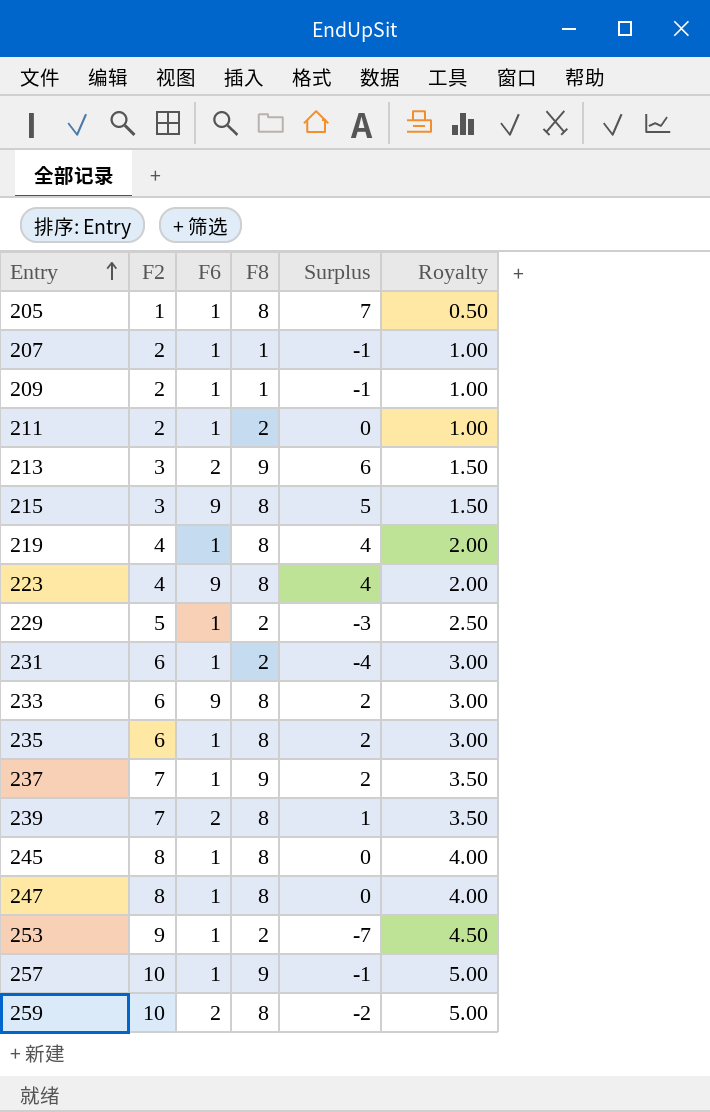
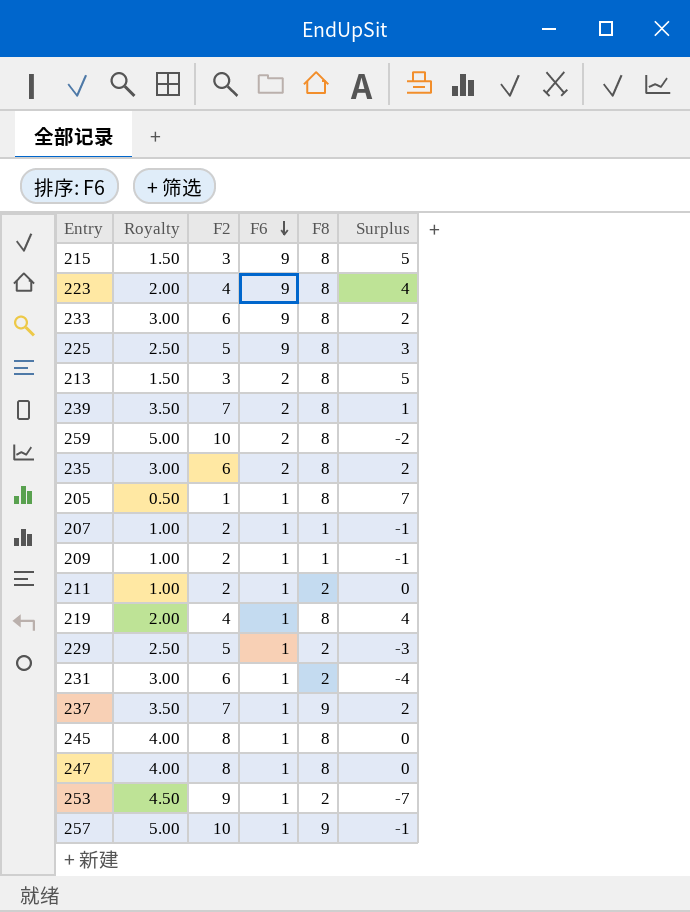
row order: Entry ascending -> F6 descending
column Royalty | position: 6 -> 2
row 225: none -> 2.50 | 5 | 9 | 8 | 3
213 | F8: 9 -> 8
213 | Surplus: 6 -> 5
235 | F6: 1 -> 2

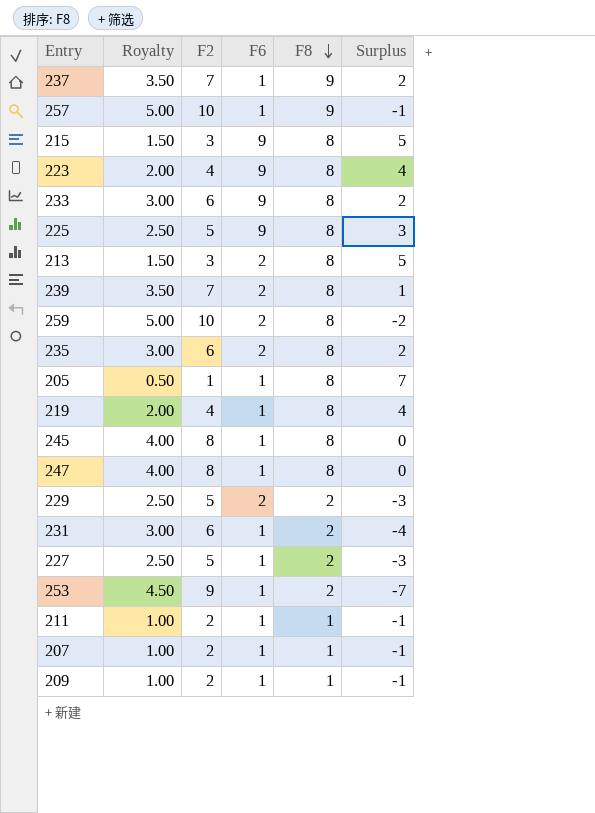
row order: F6 descending -> F8 descending
229 | F6: 1 -> 2
row 227: none -> 2.50 | 5 | 1 | 2 | -3
211 | F8: 2 -> 1
211 | Surplus: 0 -> -1

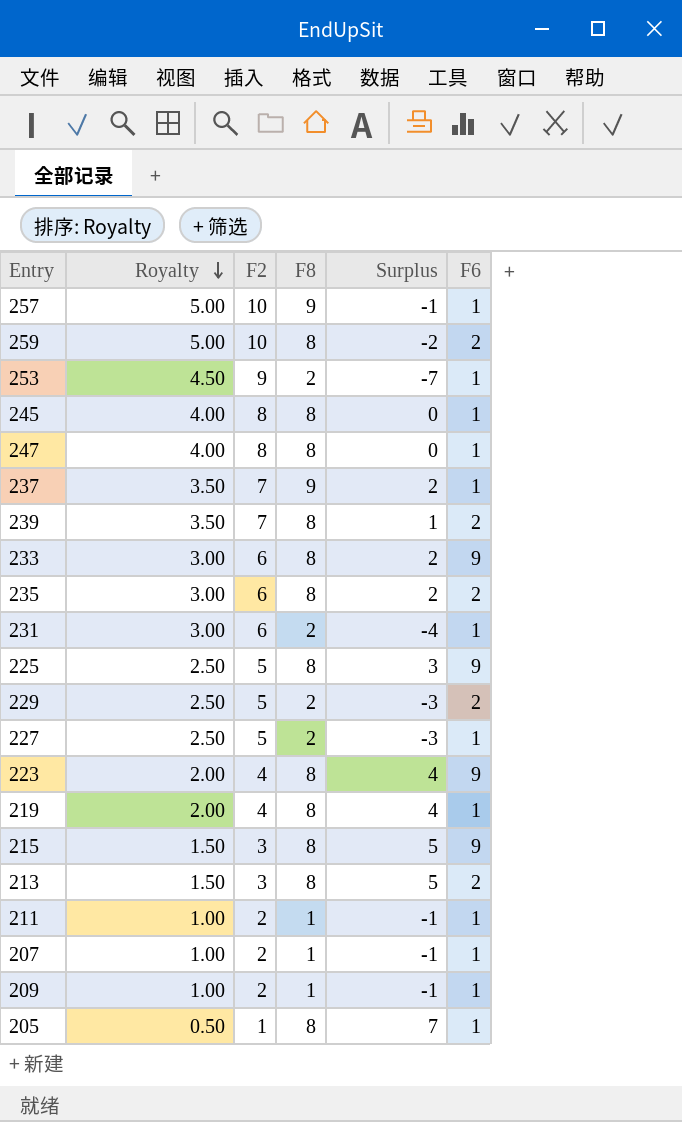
row order: F8 descending -> Royalty descending
column F6 | position: 4 -> 6

